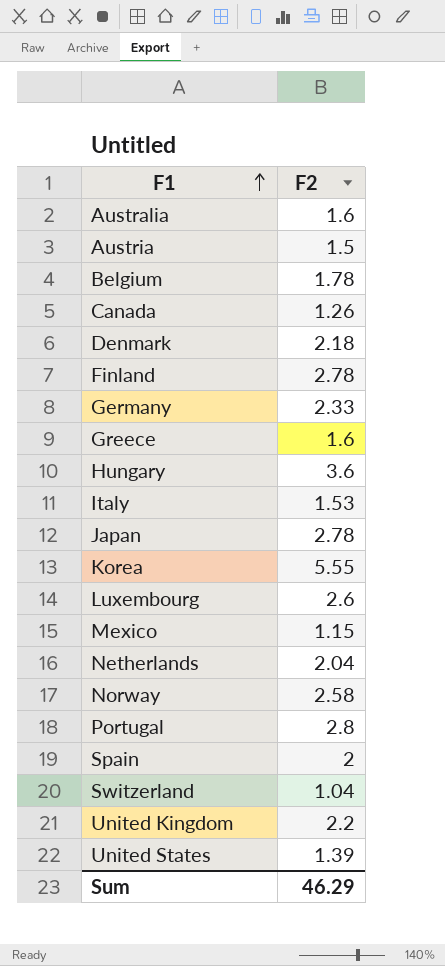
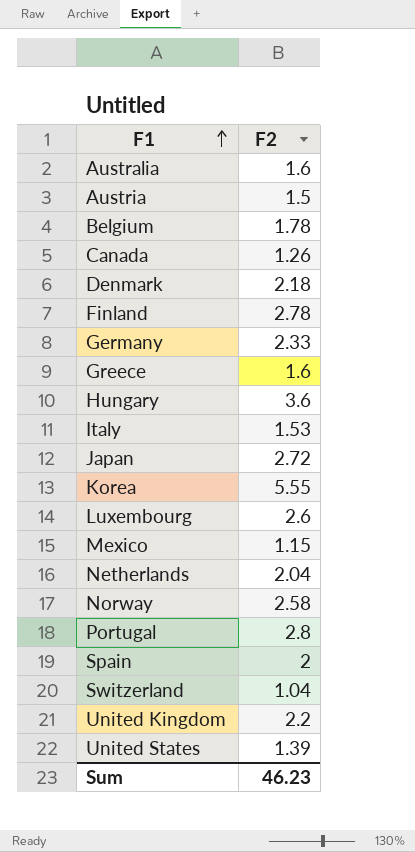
Japan | F2: 2.78 -> 2.72
Sum | F2: 46.29 -> 46.23

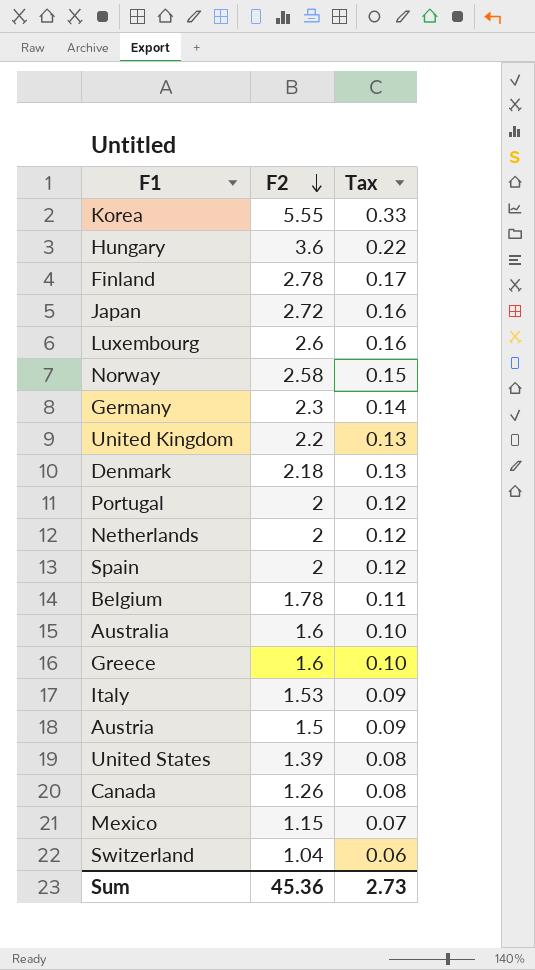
row order: F1 ascending -> F2 descending
column Tax | formula: none -> [F2] * 0.06
Germany | F2: 2.33 -> 2.3
Portugal | F2: 2.8 -> 2
Netherlands | F2: 2.04 -> 2
Sum | F2: 46.23 -> 45.36

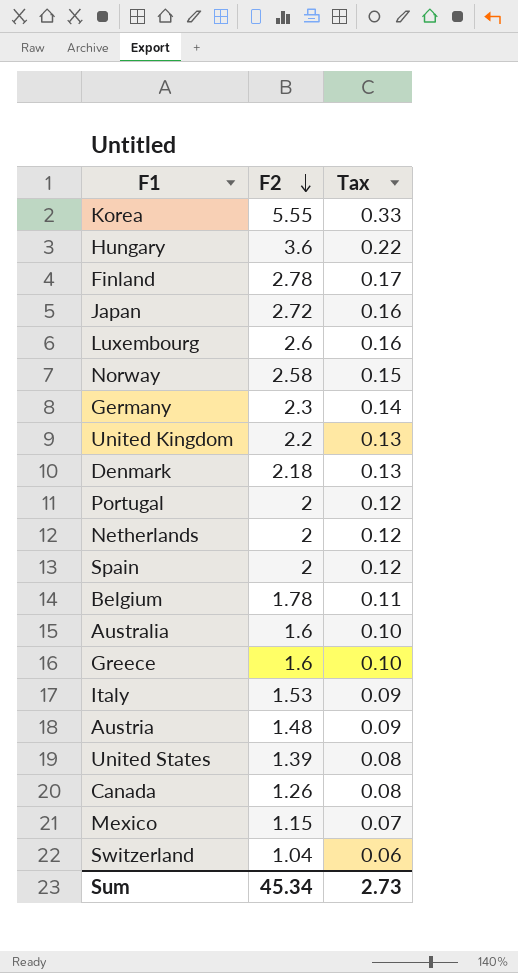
Austria | F2: 1.5 -> 1.48
Sum | F2: 45.36 -> 45.34

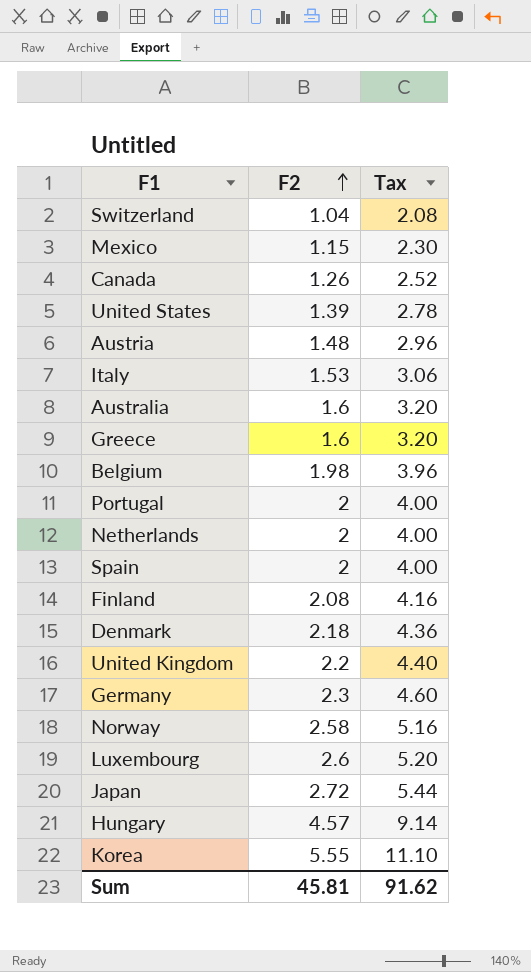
row order: F2 descending -> F2 ascending
column Tax | formula: [F2] * 0.06 -> [F2] * 2
Belgium | F2: 1.78 -> 1.98
Finland | F2: 2.78 -> 2.08
Hungary | F2: 3.6 -> 4.57
Sum | F2: 45.34 -> 45.81
Sum | Tax: 2.73 -> 91.62

